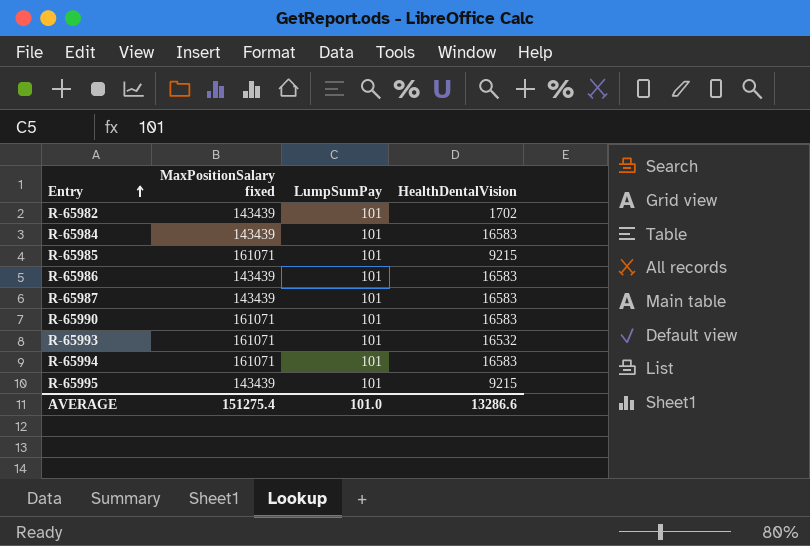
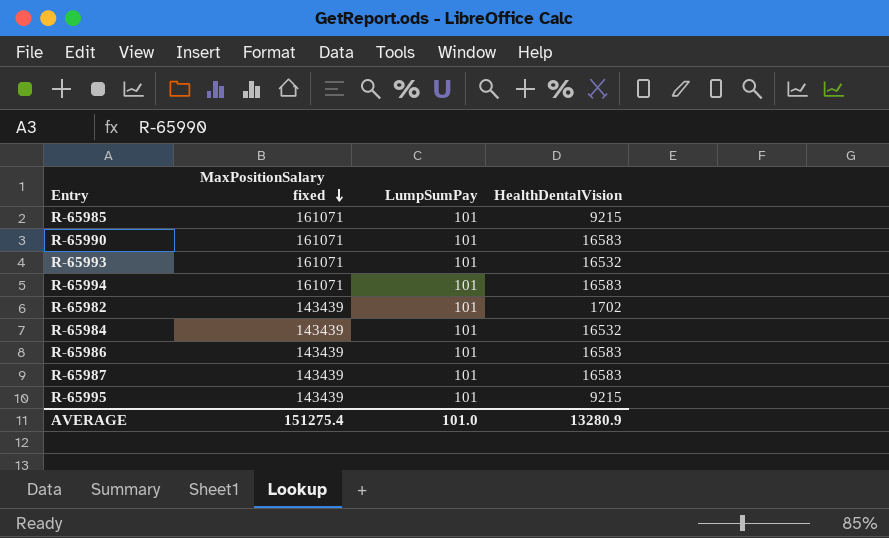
row order: Entry ascending -> MaxPositionSalary fixed descending
R-65984 | HealthDentalVision: 16583 -> 16532
AVERAGE | HealthDentalVision: 13286.6 -> 13280.9

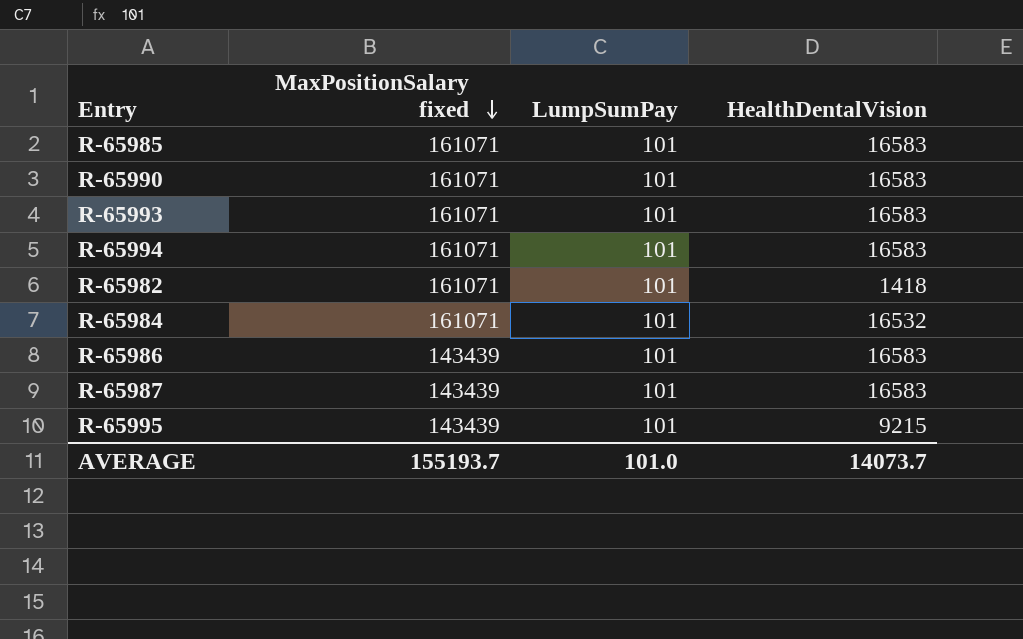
R-65985 | HealthDentalVision: 9215 -> 16583
R-65993 | HealthDentalVision: 16532 -> 16583
R-65982 | MaxPositionSalary fixed: 143439 -> 161071
R-65982 | HealthDentalVision: 1702 -> 1418
R-65984 | MaxPositionSalary fixed: 143439 -> 161071
AVERAGE | MaxPositionSalary fixed: 151275.4 -> 155193.7
AVERAGE | HealthDentalVision: 13280.9 -> 14073.7

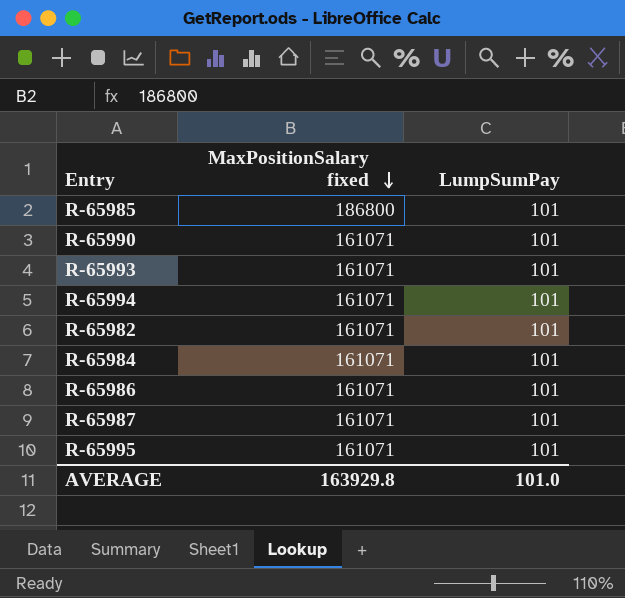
column HealthDentalVision | position: 4 -> none
R-65985 | MaxPositionSalary fixed: 161071 -> 186800
R-65986 | MaxPositionSalary fixed: 143439 -> 161071
R-65987 | MaxPositionSalary fixed: 143439 -> 161071
R-65995 | MaxPositionSalary fixed: 143439 -> 161071
AVERAGE | MaxPositionSalary fixed: 155193.7 -> 163929.8

